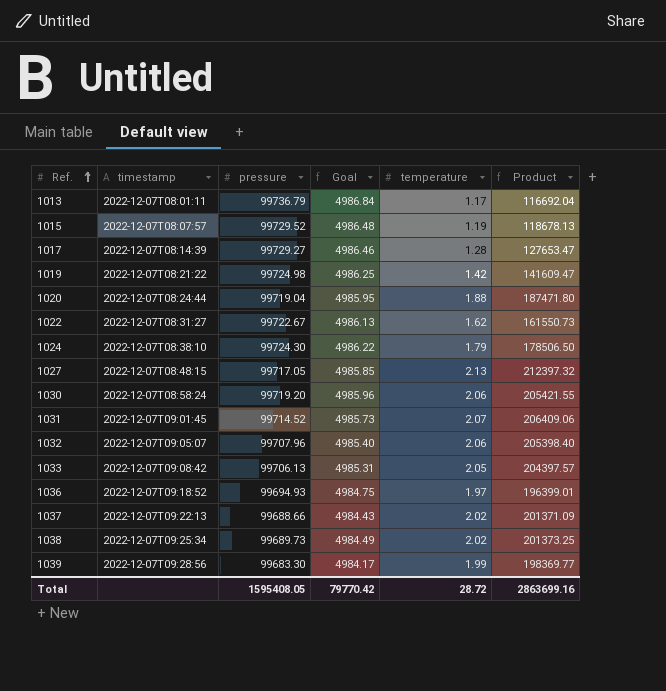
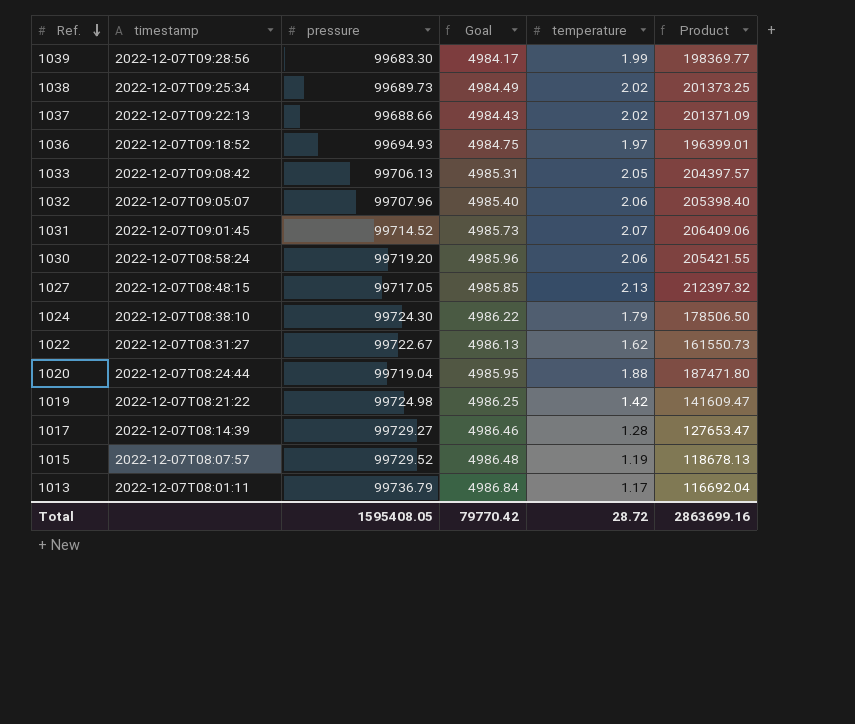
row order: Ref. ascending -> Ref. descending

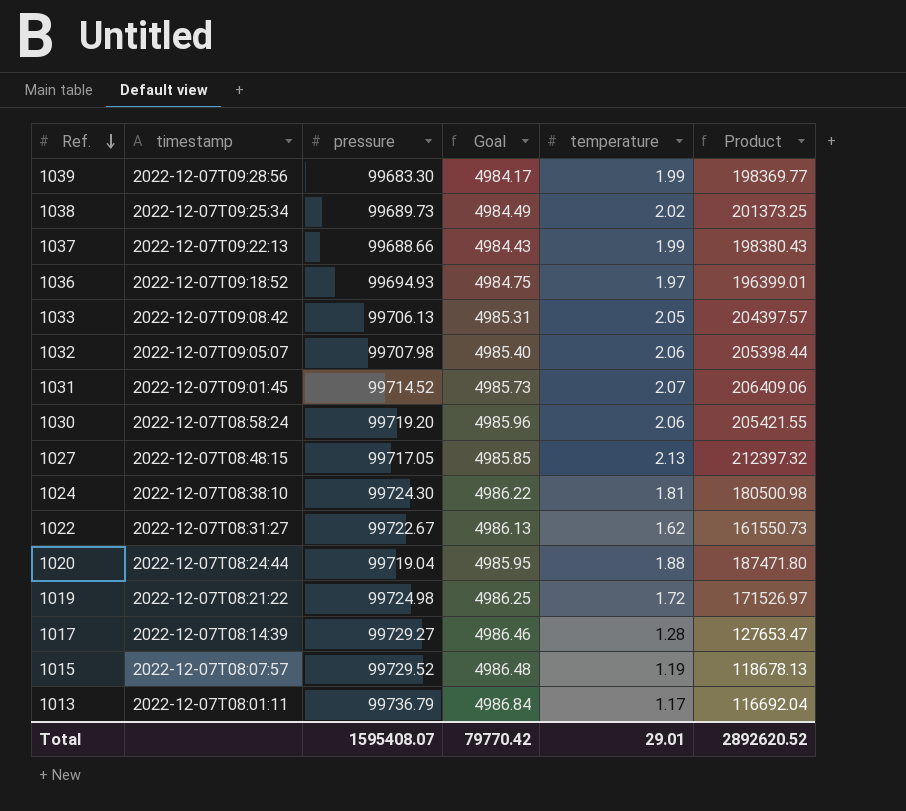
1037 | temperature: 2.02 -> 1.99
1037 | Product: 201371.09 -> 198380.43
1032 | pressure: 99707.96 -> 99707.98
1032 | Product: 205398.40 -> 205398.44
1024 | temperature: 1.79 -> 1.81
1024 | Product: 178506.50 -> 180500.98
1019 | temperature: 1.42 -> 1.72
1019 | Product: 141609.47 -> 171526.97
Total | pressure: 1595408.05 -> 1595408.07
Total | temperature: 28.72 -> 29.01
Total | Product: 2863699.16 -> 2892620.52

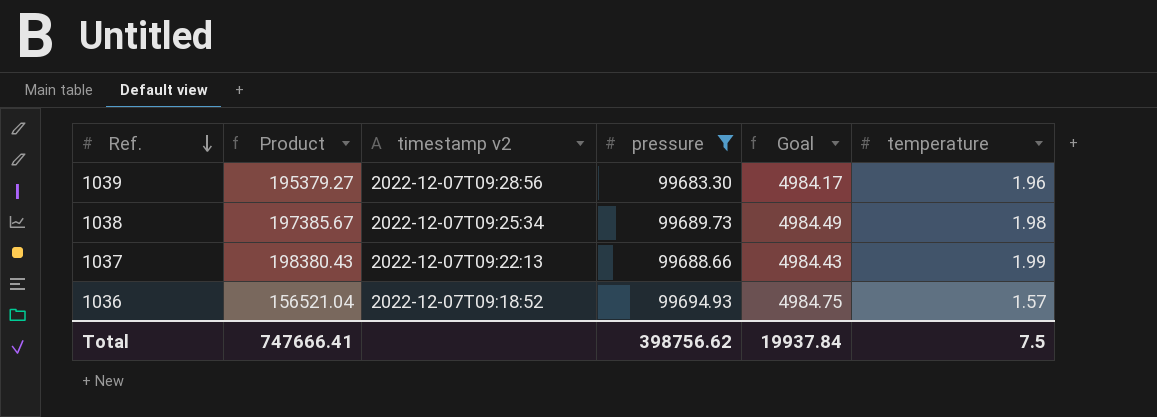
filter: none -> pressure <= 99694.93
column Product | position: 6 -> 2
column name: timestamp -> timestamp v2
1039 | Product: 198369.77 -> 195379.27
1039 | temperature: 1.99 -> 1.96
1038 | Product: 201373.25 -> 197385.67
1038 | temperature: 2.02 -> 1.98
1036 | Product: 196399.01 -> 156521.04
1036 | temperature: 1.97 -> 1.57
Total | Product: 2892620.52 -> 747666.41
Total | pressure: 1595408.07 -> 398756.62
Total | Goal: 79770.42 -> 19937.84
Total | temperature: 29.01 -> 7.5

